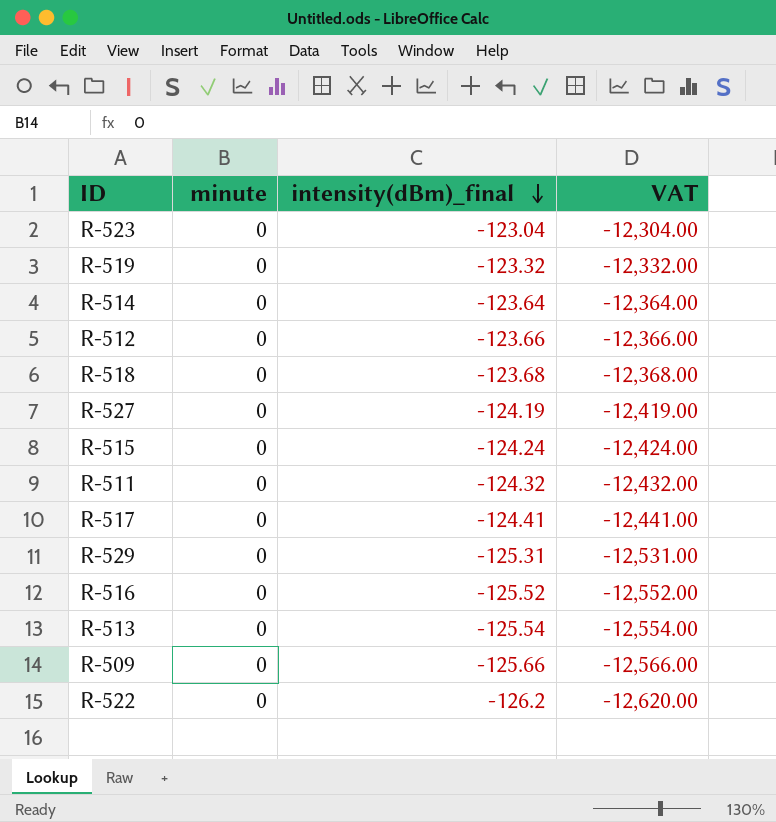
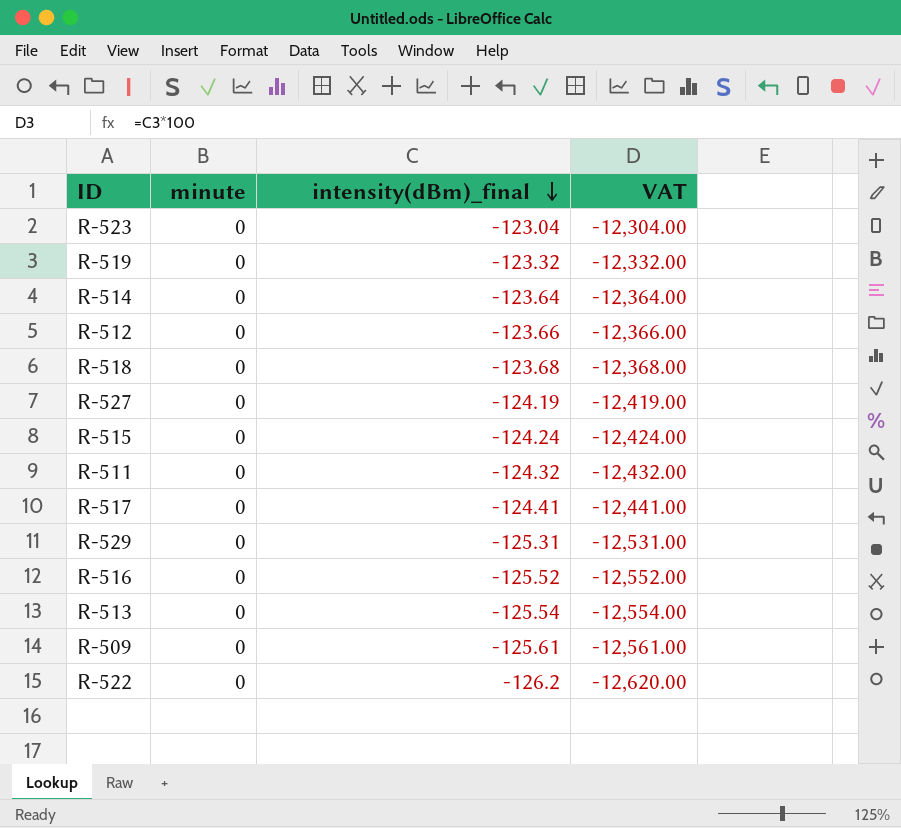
R-509 | intensity(dBm)_final: -125.66 -> -125.61
R-509 | VAT: -12,566.00 -> -12,561.00

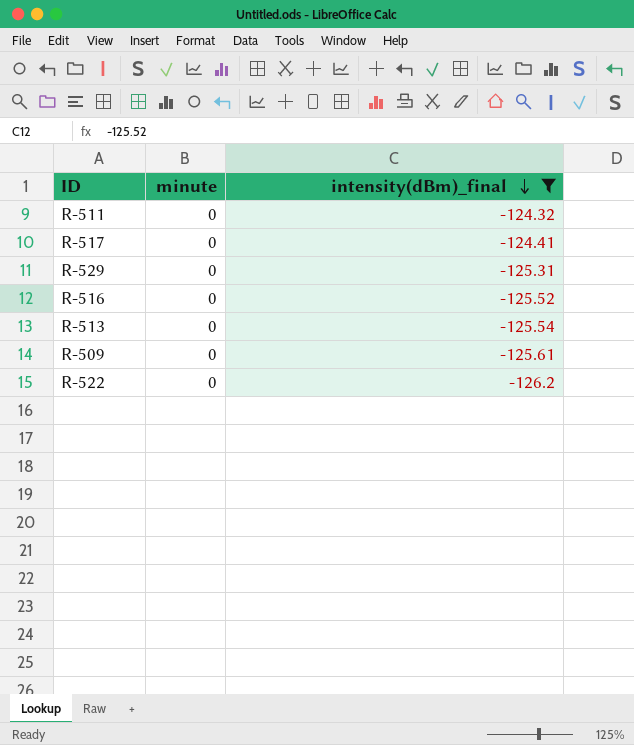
filter: none -> intensity(dBm)_final <= -124.32
column VAT | formula: [intensity(dBm)_final] * 100 -> none

